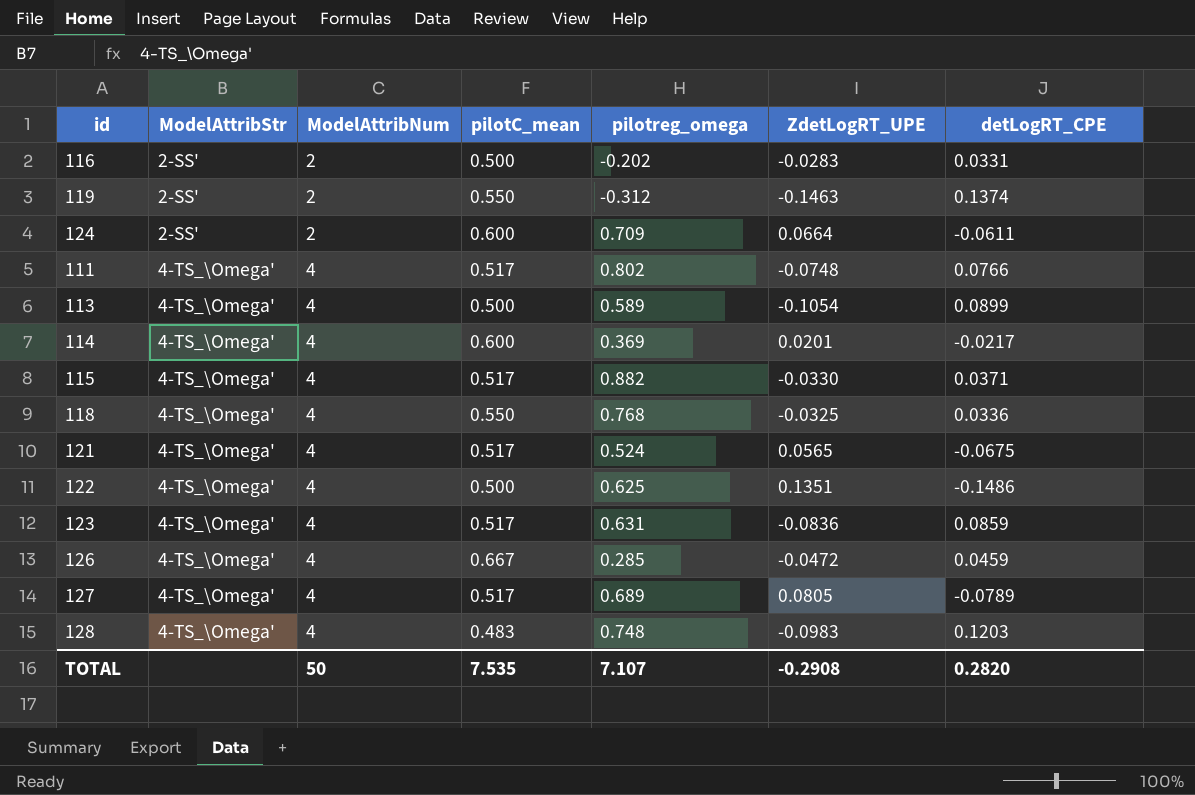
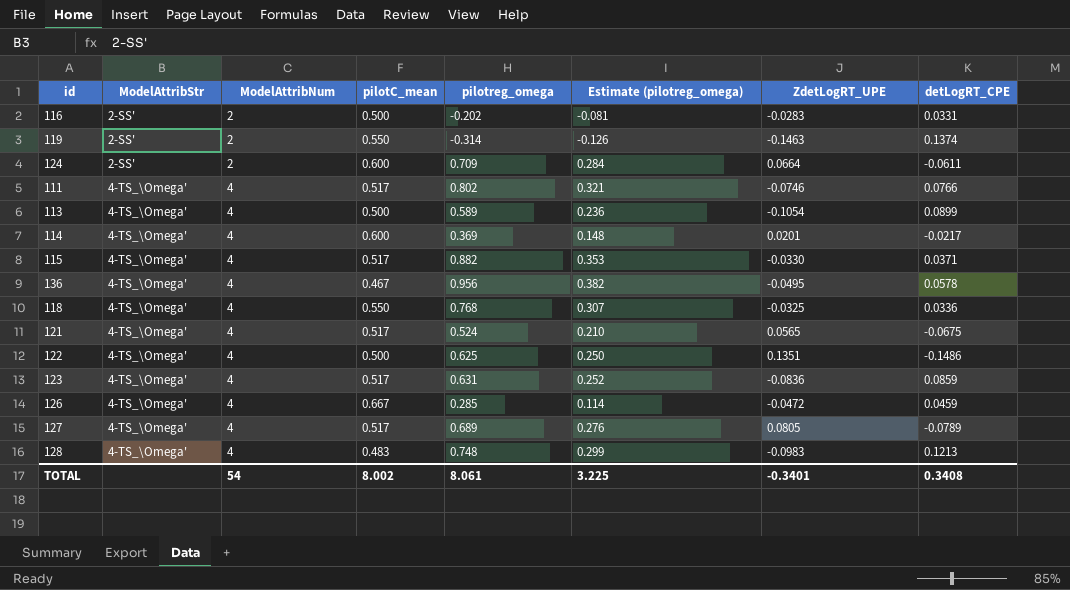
column Estimate (pilotreg_omega) | formula: none -> [pilotreg_omega] * 0.4
119 | pilotreg_omega: -0.312 -> -0.314
111 | ZdetLogRT_UPE: -0.0748 -> -0.0746
row 136: none -> 4-TS_\Omega' | 4 | 0.467 | 0.956 | 0.382 | -0.0495 | 0.0578
128 | detLogRT_CPE: 0.1203 -> 0.1213
TOTAL | ModelAttribNum: 50 -> 54
TOTAL | pilotC_mean: 7.535 -> 8.002
TOTAL | pilotreg_omega: 7.107 -> 8.061
TOTAL | ZdetLogRT_UPE: -0.2908 -> -0.3401
TOTAL | detLogRT_CPE: 0.2820 -> 0.3408

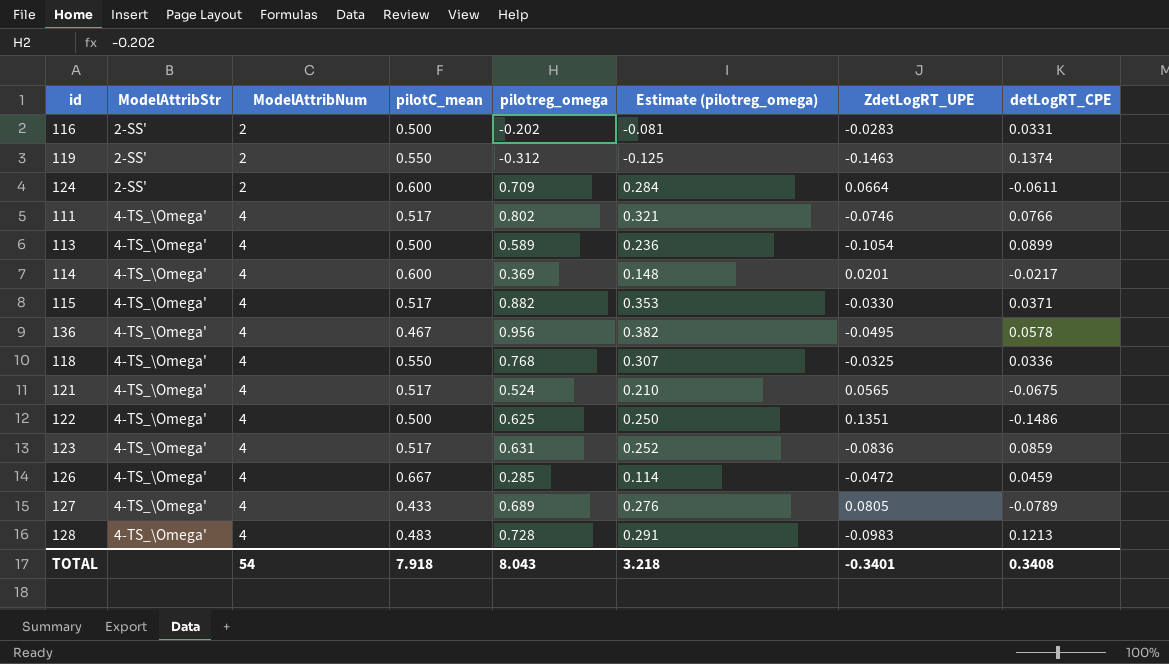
119 | pilotreg_omega: -0.314 -> -0.312
119 | Estimate (pilotreg_omega): -0.126 -> -0.125
127 | pilotC_mean: 0.517 -> 0.433
128 | pilotreg_omega: 0.748 -> 0.728
128 | Estimate (pilotreg_omega): 0.299 -> 0.291
TOTAL | pilotC_mean: 8.002 -> 7.918
TOTAL | pilotreg_omega: 8.061 -> 8.043
TOTAL | Estimate (pilotreg_omega): 3.225 -> 3.218

